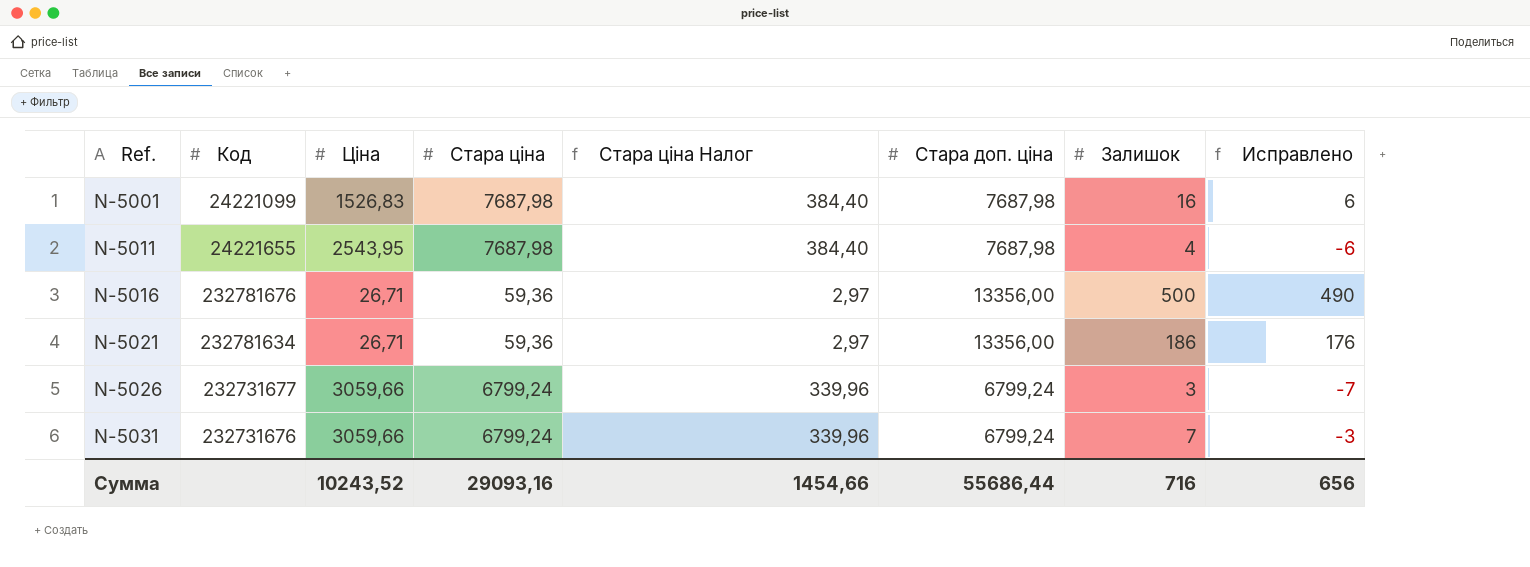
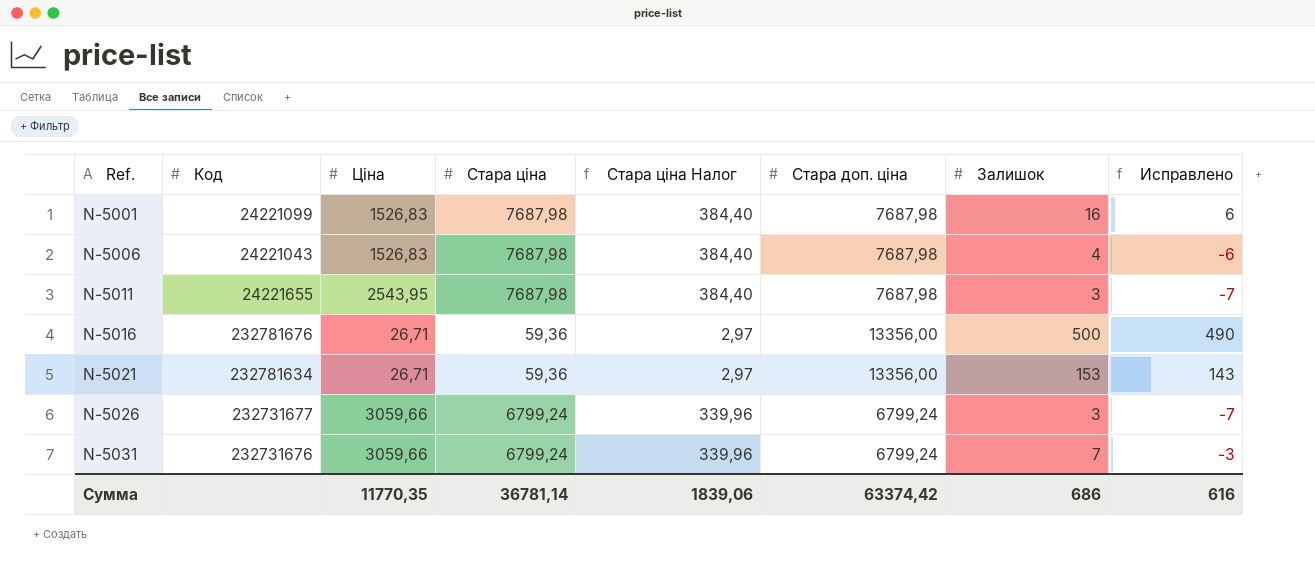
row N-5006: none -> 24221043 | 1526,83 | 7687,98 | 384,40 | 7687,98 | 4 | -6
N-5011 | Залишок: 4 -> 3
N-5011 | Исправлено: -6 -> -7
N-5021 | Залишок: 186 -> 153
N-5021 | Исправлено: 176 -> 143
Сумма | Ціна: 10243,52 -> 11770,35
Сумма | Стара ціна: 29093,16 -> 36781,14
Сумма | Стара ціна Налог: 1454,66 -> 1839,06
Сумма | Стара доп. ціна: 55686,44 -> 63374,42
Сумма | Залишок: 716 -> 686
Сумма | Исправлено: 656 -> 616

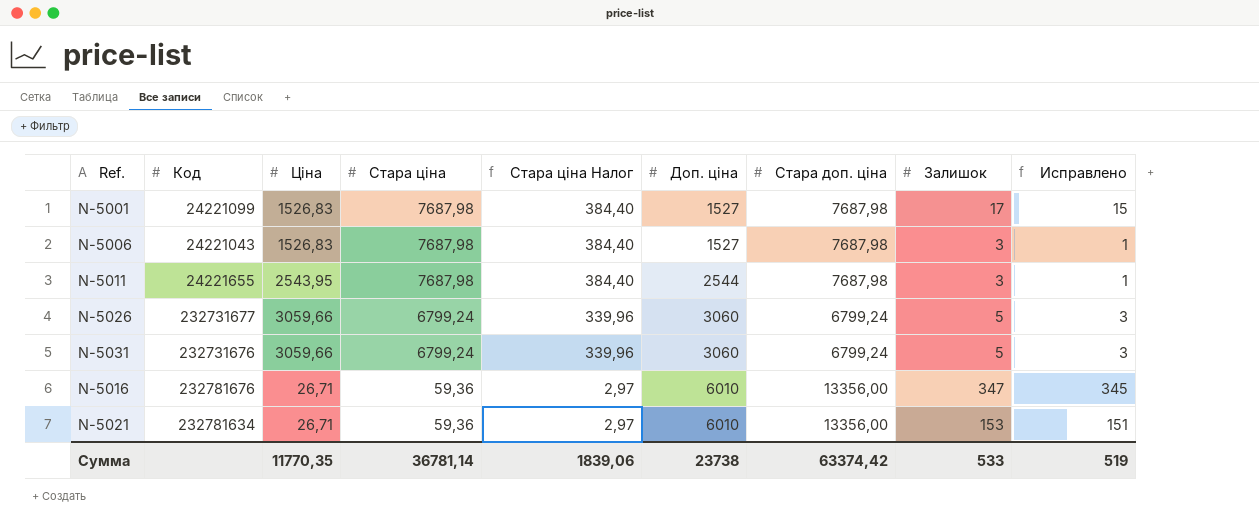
row order: Ref. ascending -> Стара ціна descending
column Доп. ціна | position: none -> 6
column Исправлено | formula: [Залишок] - 10 -> [Залишок] - 2
N-5001 | Залишок: 16 -> 17
N-5006 | Залишок: 4 -> 3
N-5026 | Залишок: 3 -> 5
N-5031 | Залишок: 7 -> 5
N-5016 | Залишок: 500 -> 347
Сумма | Залишок: 686 -> 533
Сумма | Исправлено: 616 -> 519

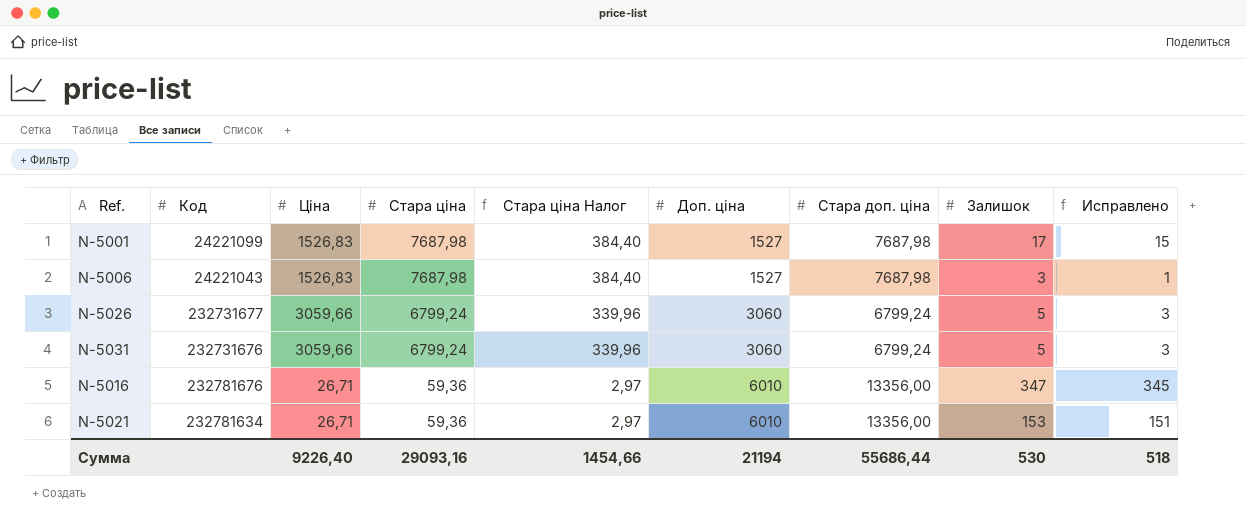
row N-5011: 24221655 | 2543,95 | 7687,98 | 384,40 | 2544 | 7687,98 | 3 | 1 -> none
Сумма | Ціна: 11770,35 -> 9226,40
Сумма | Стара ціна: 36781,14 -> 29093,16
Сумма | Стара ціна Налог: 1839,06 -> 1454,66
Сумма | Доп. ціна: 23738 -> 21194
Сумма | Стара доп. ціна: 63374,42 -> 55686,44
Сумма | Залишок: 533 -> 530
Сумма | Исправлено: 519 -> 518

